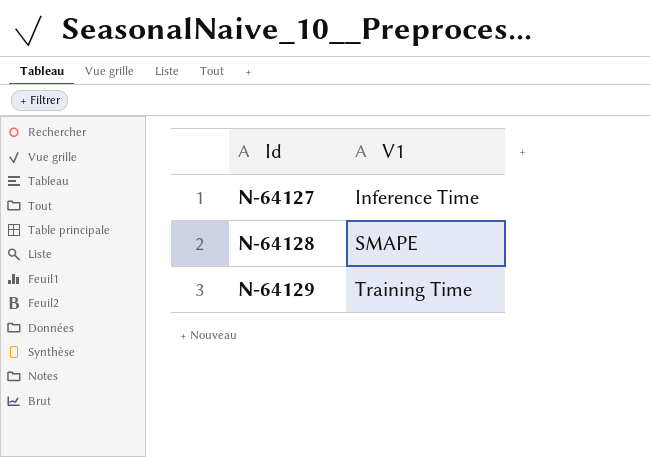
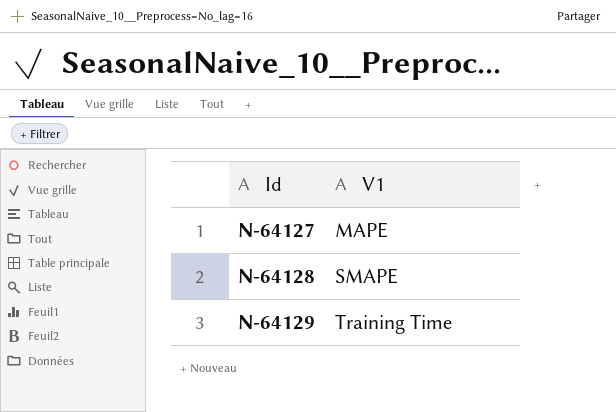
N-64127 | V1: Inference Time -> MAPE

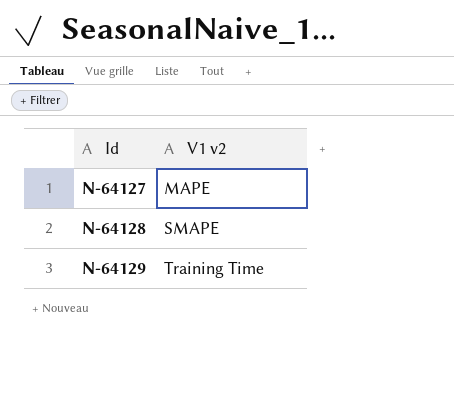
column name: V1 -> V1 v2

